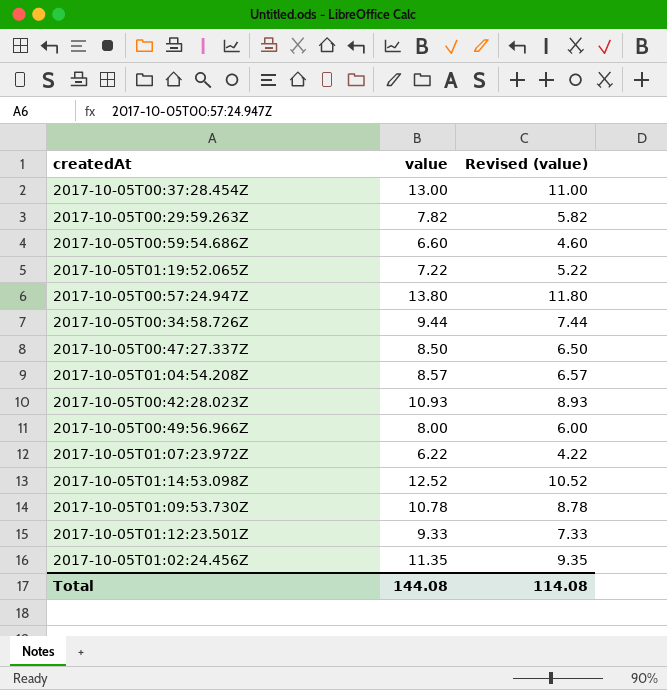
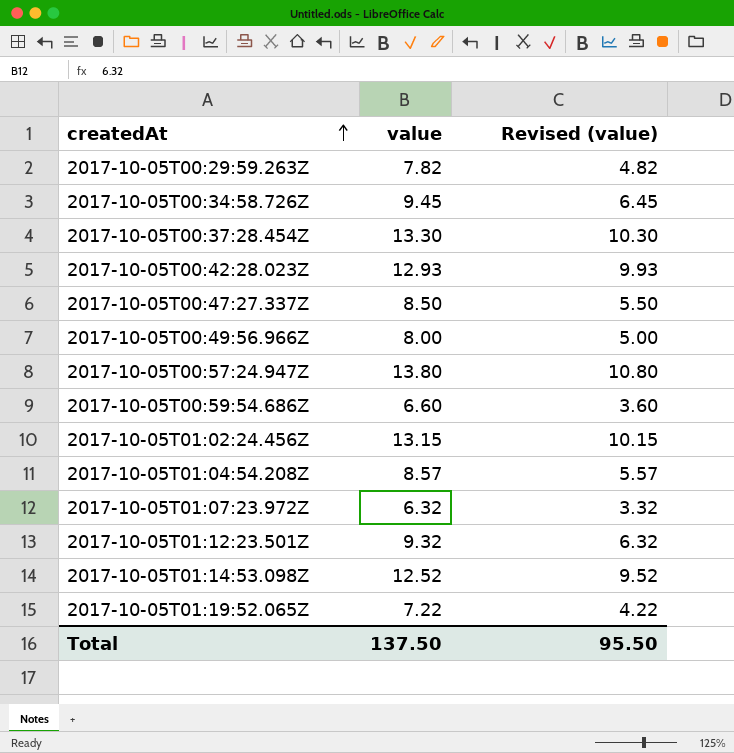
row order: none -> createdAt ascending
column Revised (value) | formula: [value] - 2 -> [value] - 3
row 2017-10-05T01:09:53.730Z: 10.78 | 8.78 -> none
2017-10-05T00:34:58.726Z | value: 9.44 -> 9.45
2017-10-05T00:37:28.454Z | value: 13.00 -> 13.30
2017-10-05T00:42:28.023Z | value: 10.93 -> 12.93
2017-10-05T01:02:24.456Z | value: 11.35 -> 13.15
2017-10-05T01:07:23.972Z | value: 6.22 -> 6.32
2017-10-05T01:12:23.501Z | value: 9.33 -> 9.32
Total | value: 144.08 -> 137.50
Total | Revised (value): 114.08 -> 95.50

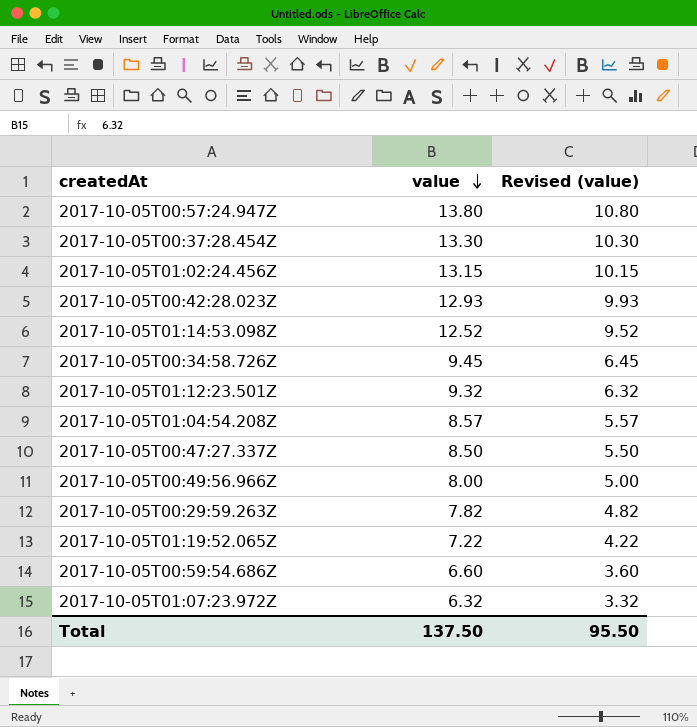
row order: createdAt ascending -> value descending

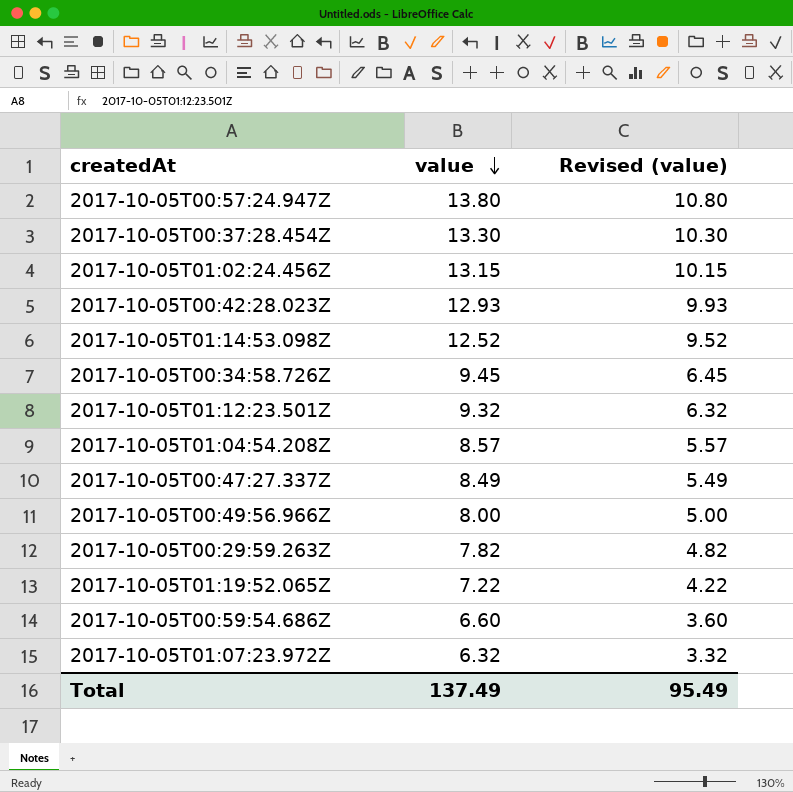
2017-10-05T00:47:27.337Z | value: 8.50 -> 8.49
2017-10-05T00:47:27.337Z | Revised (value): 5.50 -> 5.49
Total | value: 137.50 -> 137.49
Total | Revised (value): 95.50 -> 95.49

